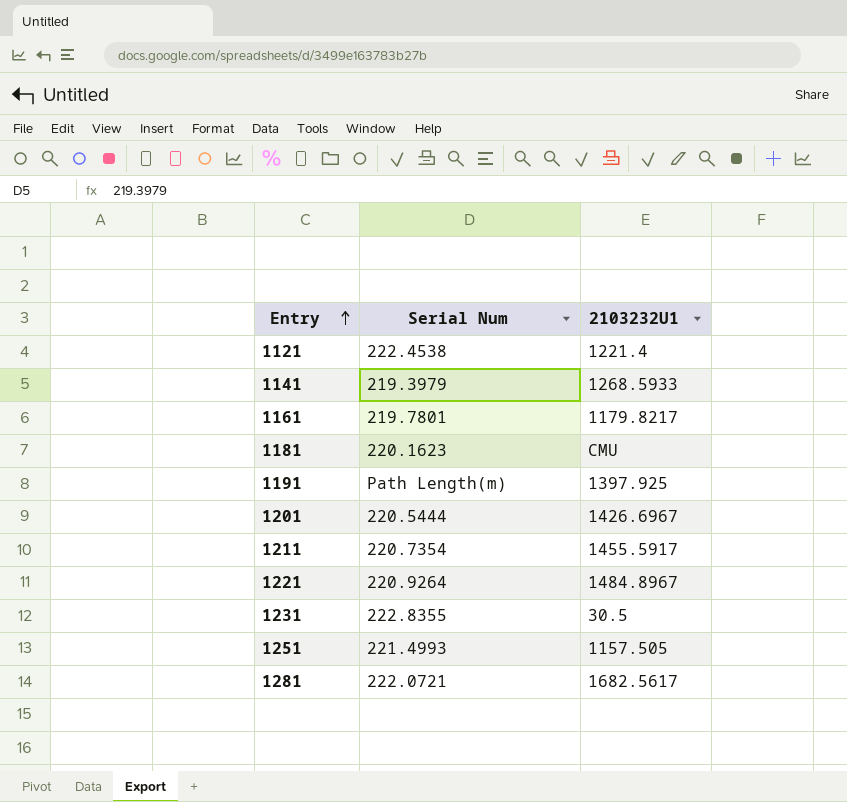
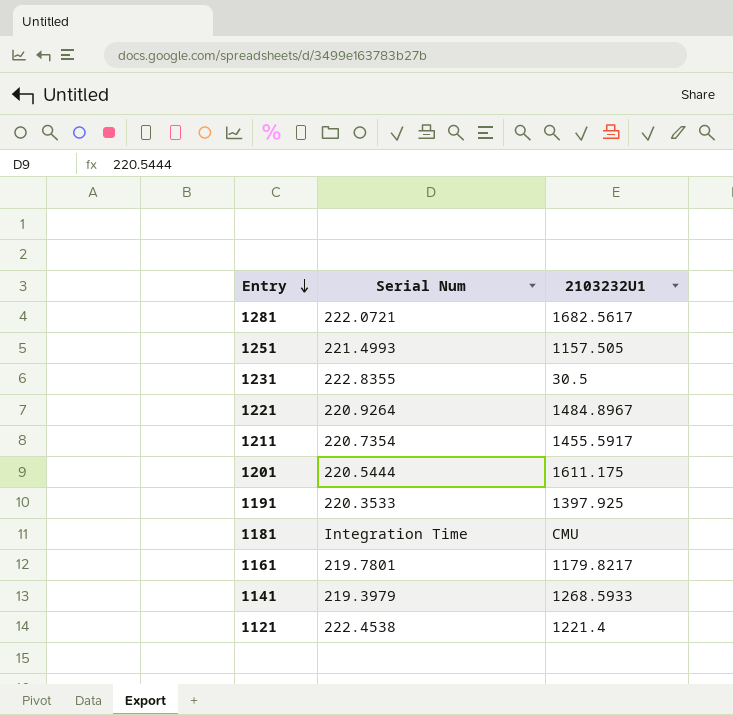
row order: Entry ascending -> Entry descending
1201 | 2103232U1: 1426.6967 -> 1611.175
1191 | Serial Num: Path Length(m) -> 220.3533
1181 | Serial Num: 220.1623 -> Integration Time

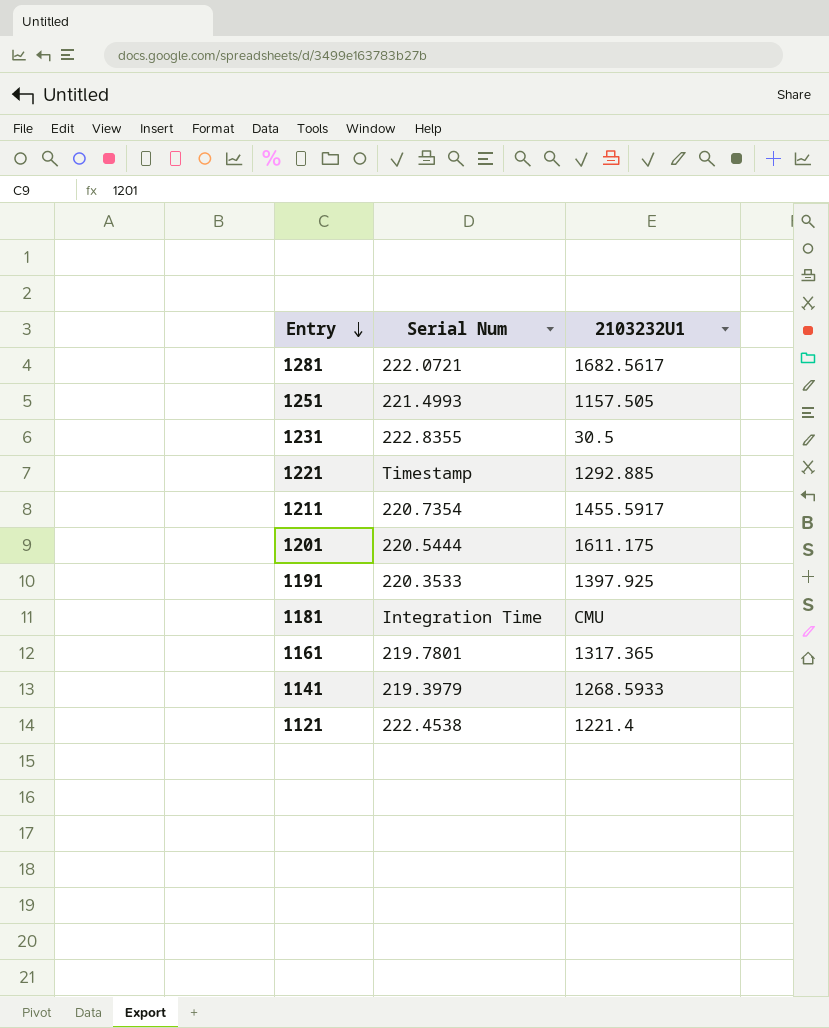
1221 | Serial Num: 220.9264 -> Timestamp
1221 | 2103232U1: 1484.8967 -> 1292.885
1161 | 2103232U1: 1179.8217 -> 1317.365

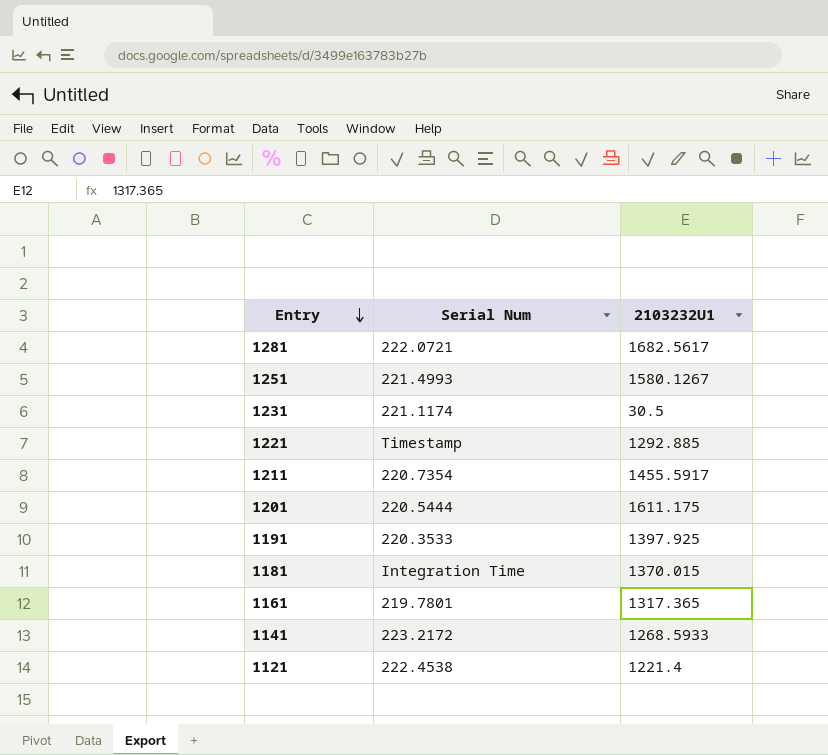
1251 | 2103232U1: 1157.505 -> 1580.1267
1231 | Serial Num: 222.8355 -> 221.1174
1181 | 2103232U1: CMU -> 1370.015
1141 | Serial Num: 219.3979 -> 223.2172

